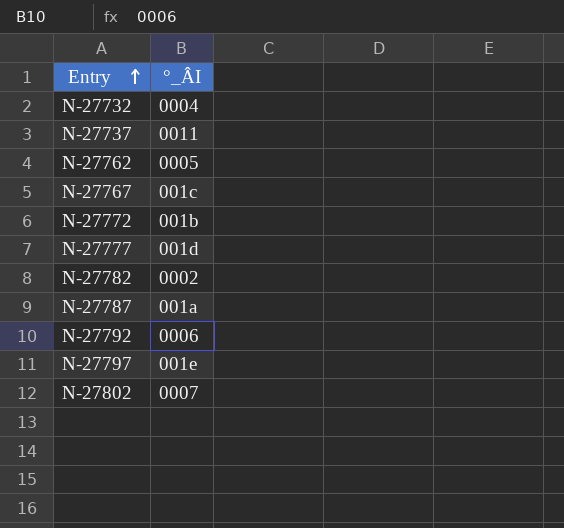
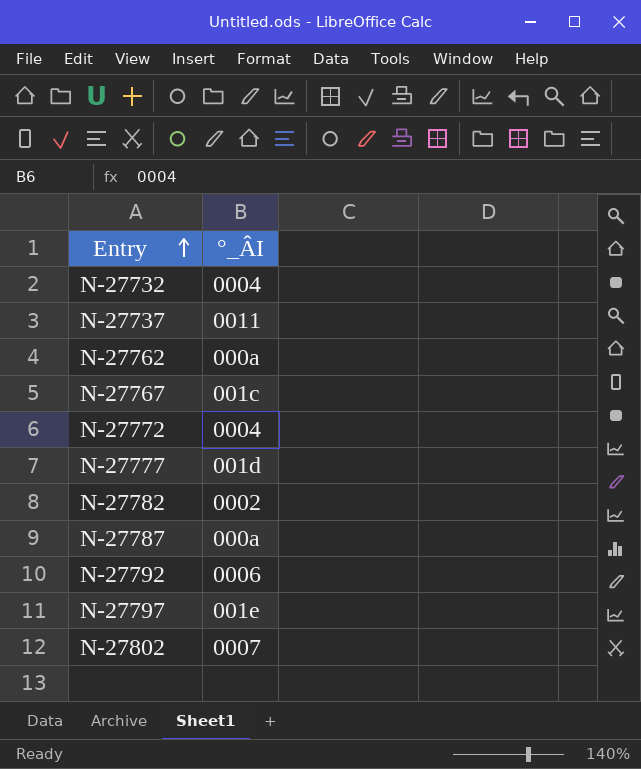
N-27762 | °_ÂI: 0005 -> 000a
N-27772 | °_ÂI: 001b -> 0004
N-27787 | °_ÂI: 001a -> 000a

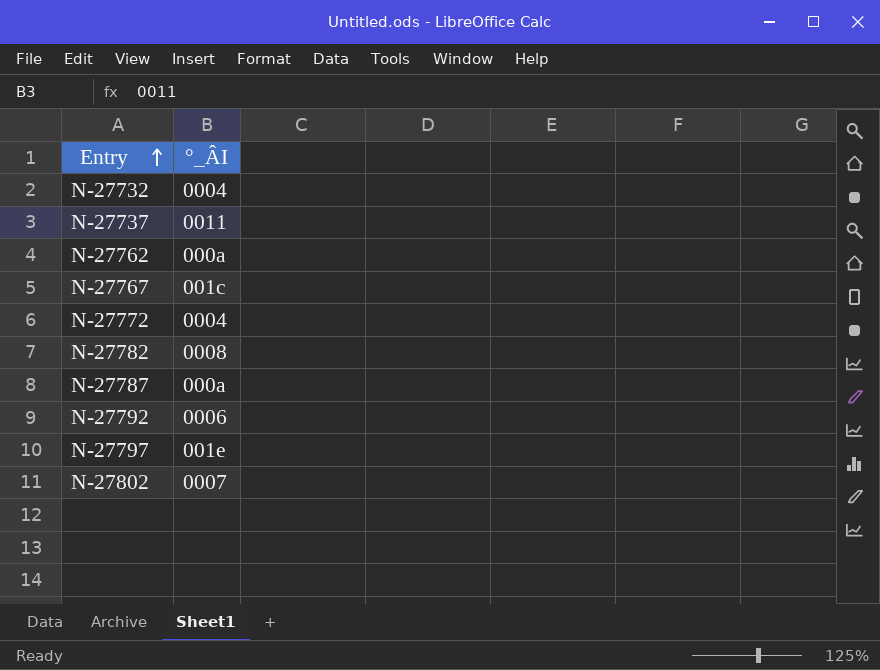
row N-27777: 001d -> none
N-27782 | °_ÂI: 0002 -> 0008

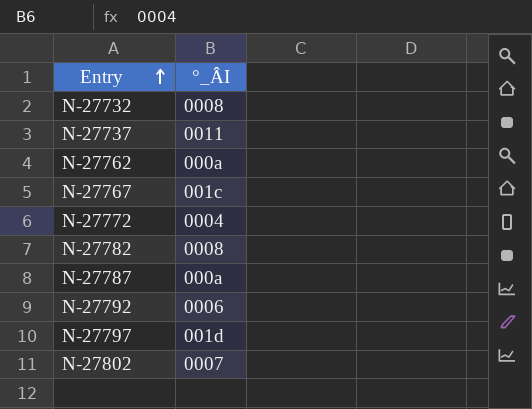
N-27732 | °_ÂI: 0004 -> 0008
N-27797 | °_ÂI: 001e -> 001d

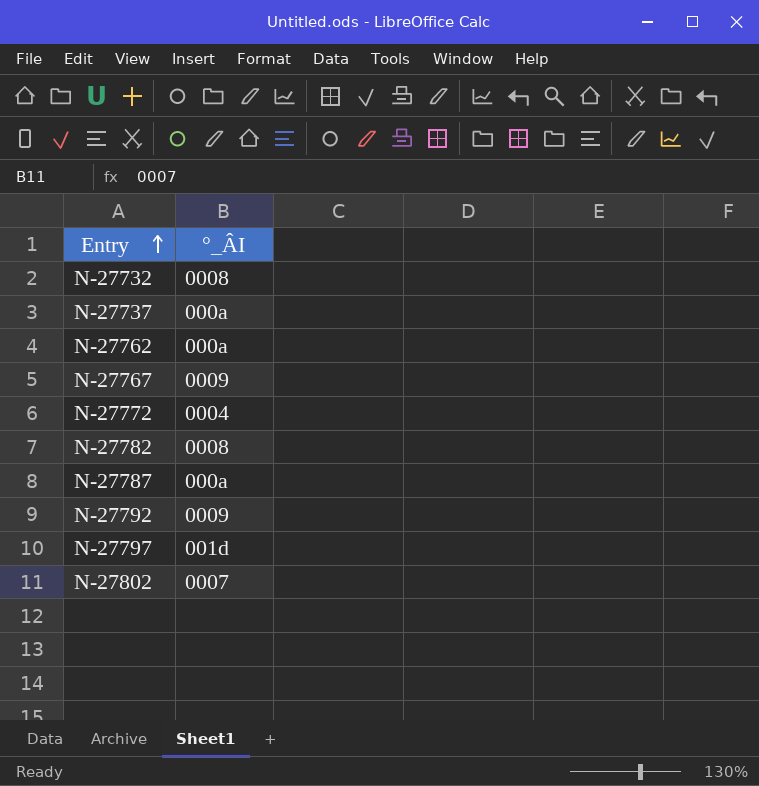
N-27737 | °_ÂI: 0011 -> 000a
N-27767 | °_ÂI: 001c -> 0009
N-27792 | °_ÂI: 0006 -> 0009

